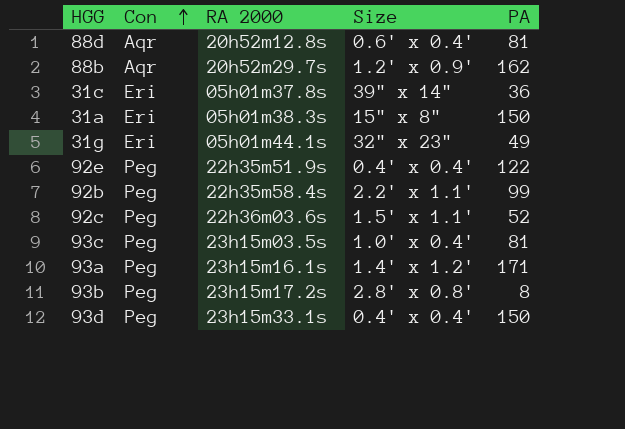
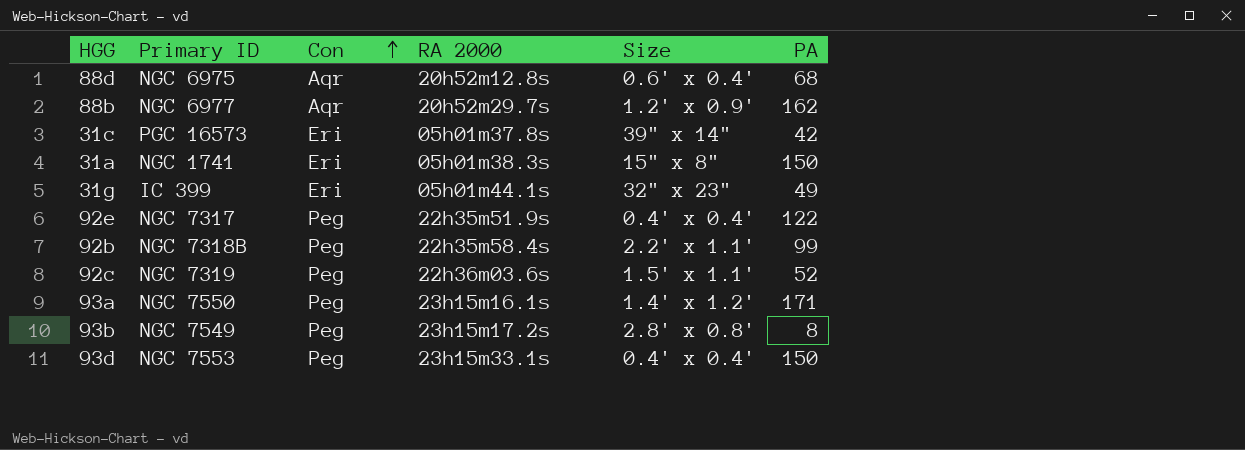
column Primary ID | position: none -> 2
row 93c: Peg | 23h15m03.5s | 1.0' x 0.4' | 81 -> none
88d | PA: 81 -> 68
31c | PA: 36 -> 42

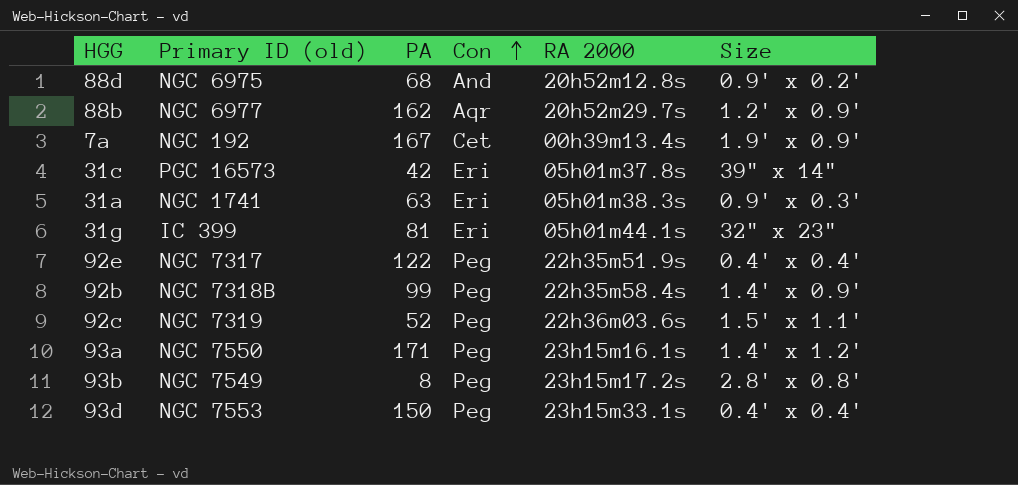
column name: Primary ID -> Primary ID (old)
column PA | position: 6 -> 3
88d | Con: Aqr -> And
88d | Size: 0.6' x 0.4' -> 0.9' x 0.2'
row 7a: none -> NGC 192 | 167 | Cet | 00h39m13.4s | 1.9' x 0.9'
31a | PA: 150 -> 63
31a | Size: 15" x 8" -> 0.9' x 0.3'
31g | PA: 49 -> 81
92b | Size: 2.2' x 1.1' -> 1.4' x 0.9'

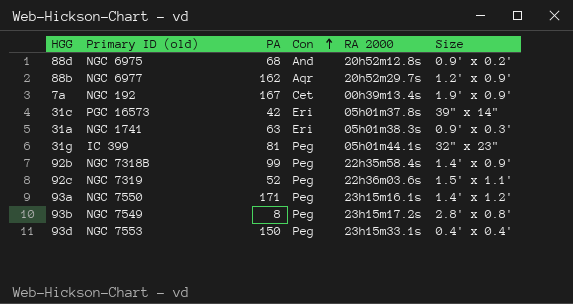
row 92e: NGC 7317 | 122 | Peg | 22h35m51.9s | 0.4' x 0.4' -> none
31g | Con: Eri -> Peg

